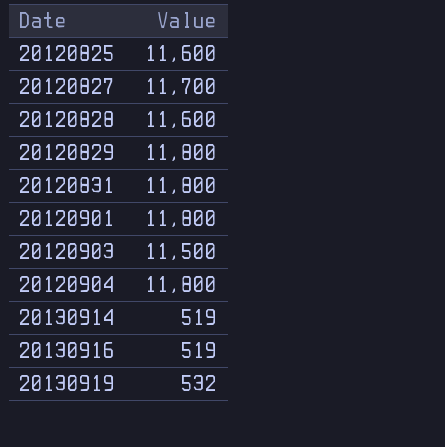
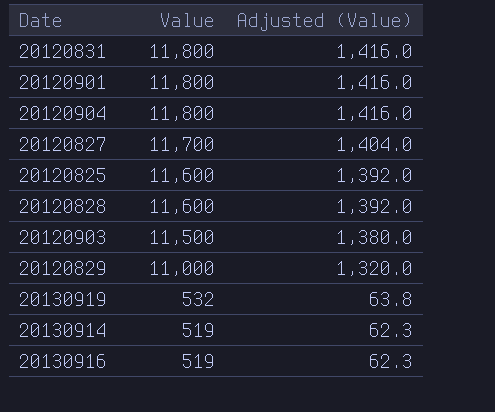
row order: Date ascending -> Value descending
column Adjusted (Value) | formula: none -> [Value] * 0.12
20120829 | Value: 11,800 -> 11,000

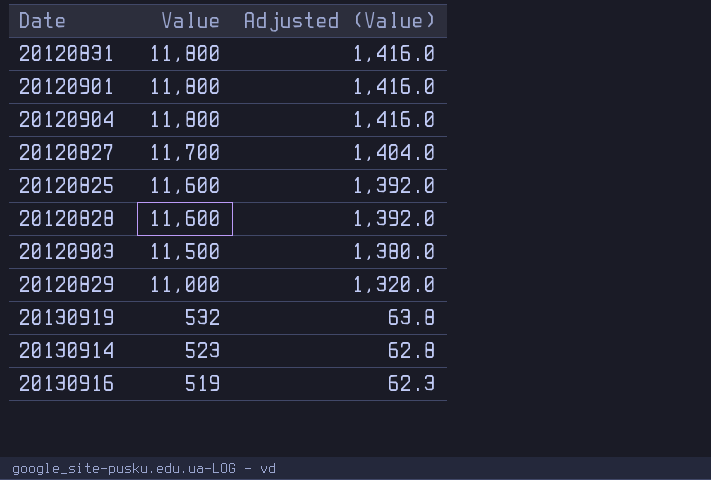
20130914 | Value: 519 -> 523
20130914 | Adjusted (Value): 62.3 -> 62.8

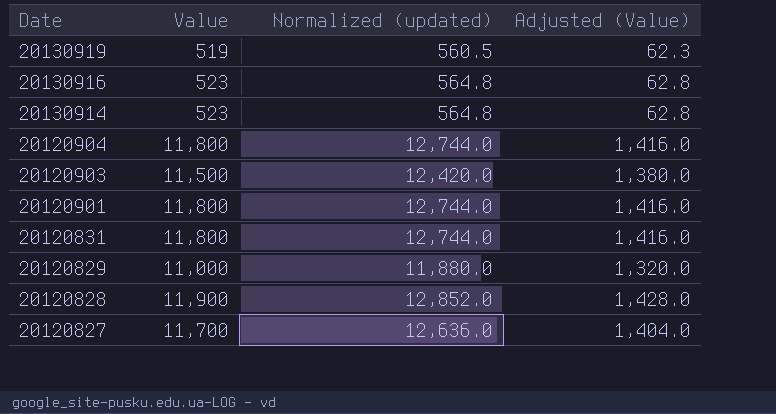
row order: Value descending -> Date descending
column Normalized (updated) | formula: none -> [Value] * 1.08
row 20120825: 11,600 | 1,392.0 -> none
20130919 | Value: 532 -> 519
20130919 | Adjusted (Value): 63.8 -> 62.3
20130916 | Value: 519 -> 523
20130916 | Adjusted (Value): 62.3 -> 62.8
20120828 | Value: 11,600 -> 11,900
20120828 | Adjusted (Value): 1,392.0 -> 1,428.0

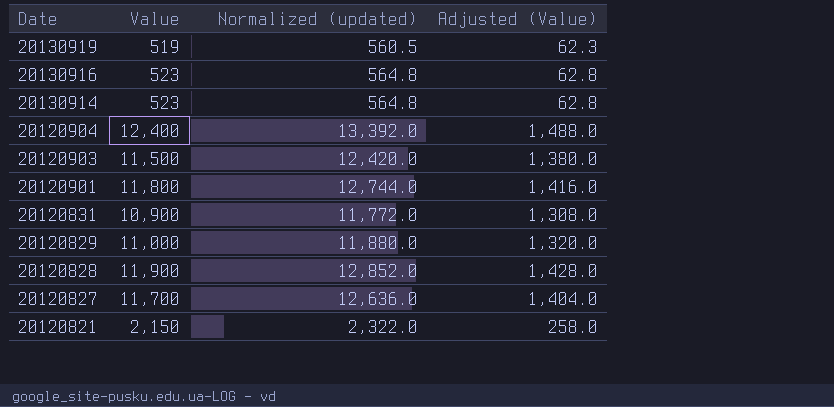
20120904 | Value: 11,800 -> 12,400
20120904 | Normalized (updated): 12,744.0 -> 13,392.0
20120904 | Adjusted (Value): 1,416.0 -> 1,488.0
20120831 | Value: 11,800 -> 10,900
20120831 | Normalized (updated): 12,744.0 -> 11,772.0
20120831 | Adjusted (Value): 1,416.0 -> 1,308.0
row 20120821: none -> 2,150 | 2,322.0 | 258.0

